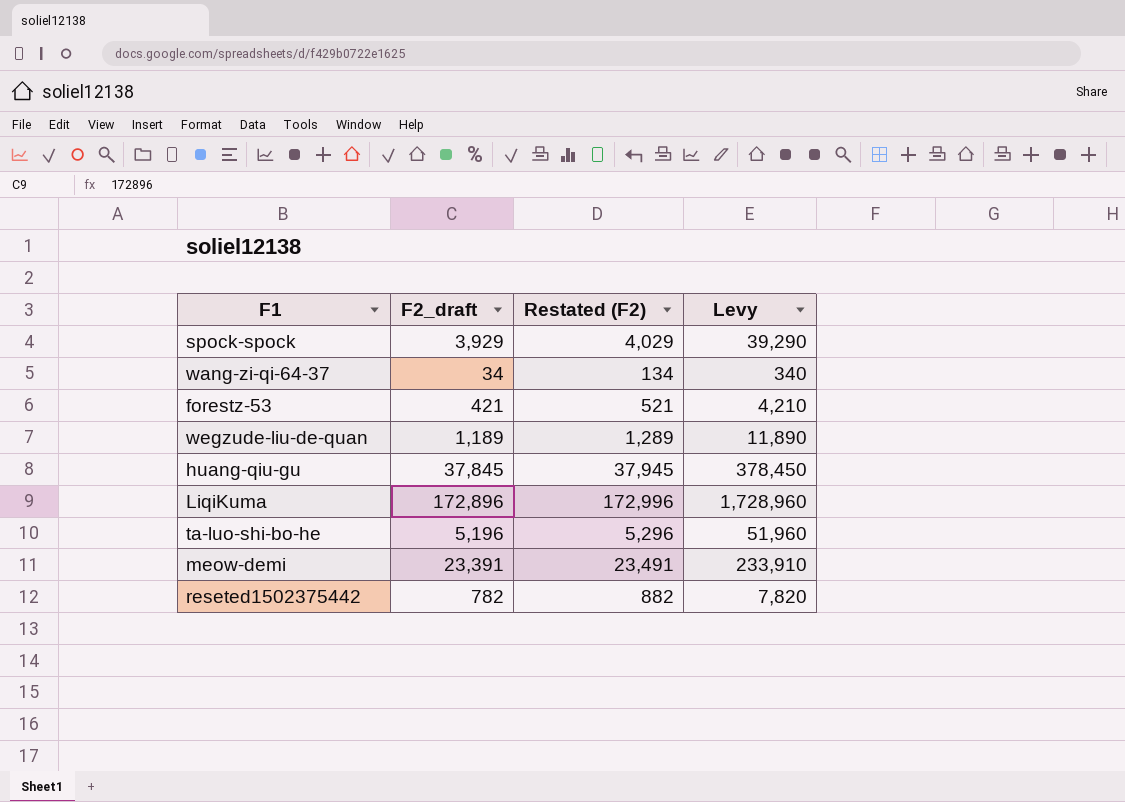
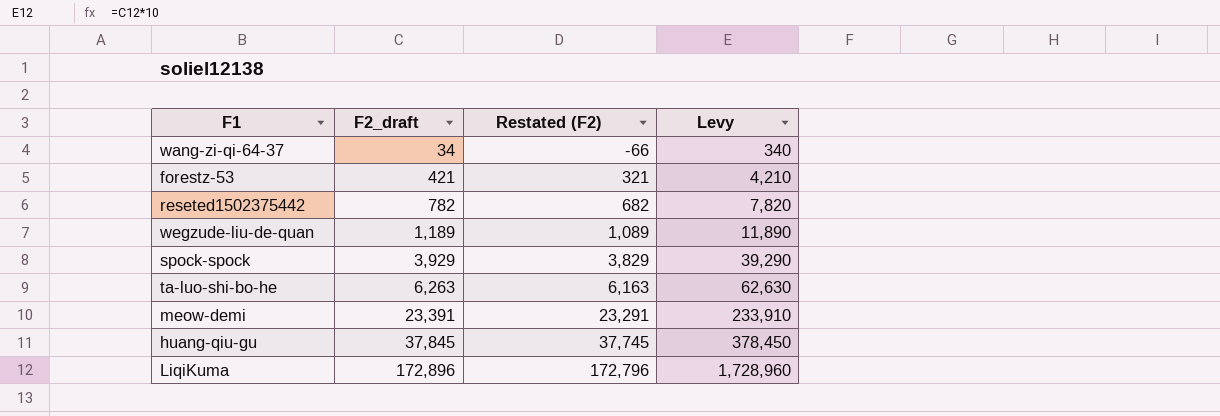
row order: none -> F2_draft ascending
column Restated (F2) | formula: [F2_draft] + 100 -> [F2_draft] - 100
ta-luo-shi-bo-he | F2_draft: 5,196 -> 6,263
ta-luo-shi-bo-he | Levy: 51,960 -> 62,630

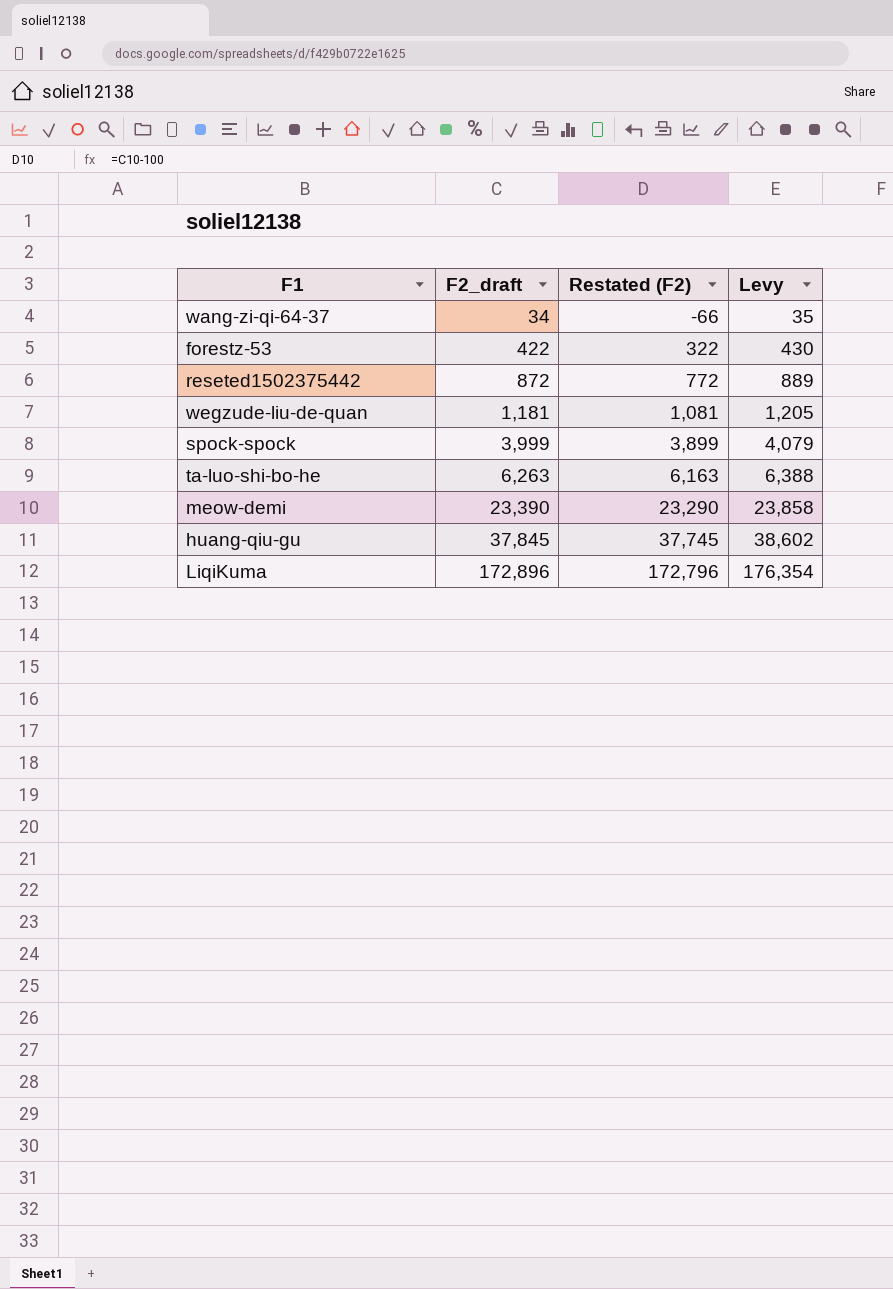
column Levy | formula: [F2_draft] * 10 -> [F2_draft] * 1.02
forestz-53 | F2_draft: 421 -> 422
forestz-53 | Restated (F2): 321 -> 322
reseted1502375442 | F2_draft: 782 -> 872
reseted1502375442 | Restated (F2): 682 -> 772
wegzude-liu-de-quan | F2_draft: 1,189 -> 1,181
wegzude-liu-de-quan | Restated (F2): 1,089 -> 1,081
spock-spock | F2_draft: 3,929 -> 3,999
spock-spock | Restated (F2): 3,829 -> 3,899
meow-demi | F2_draft: 23,391 -> 23,390
meow-demi | Restated (F2): 23,291 -> 23,290

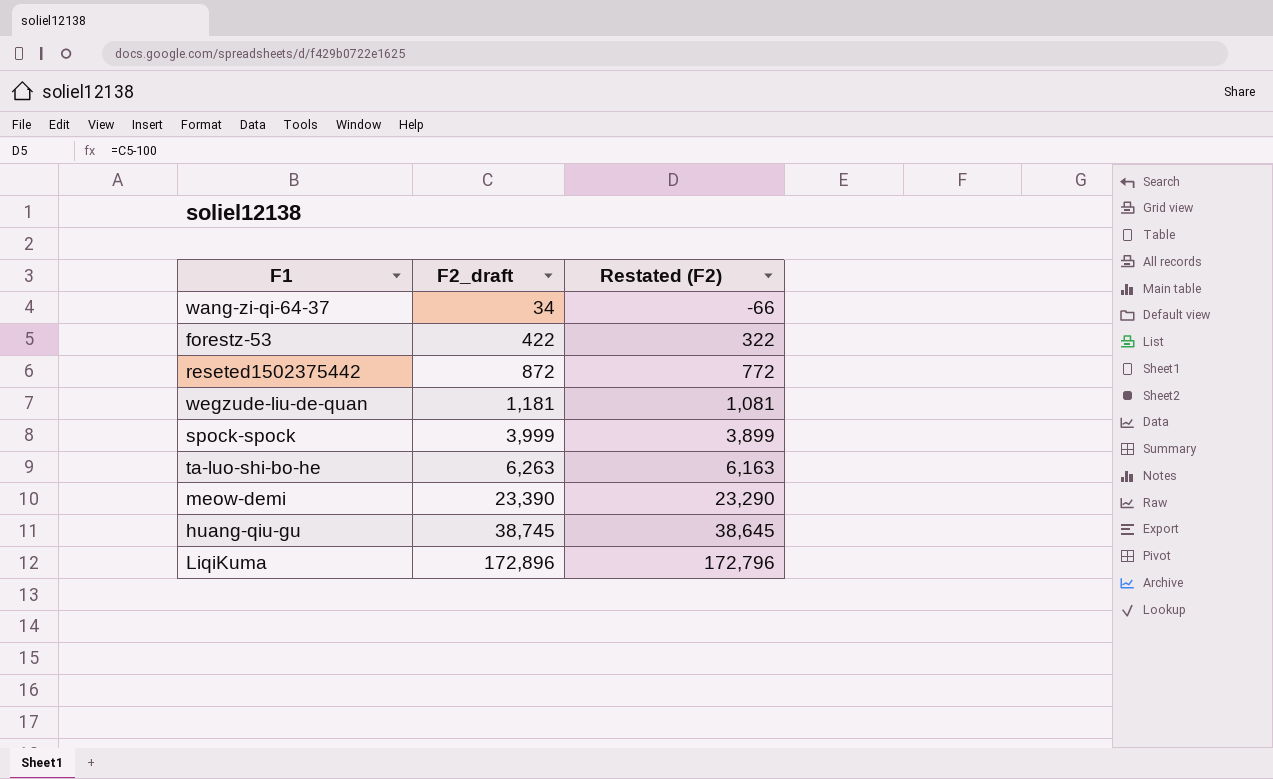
column Levy | formula: [F2_draft] * 1.02 -> none
huang-qiu-gu | F2_draft: 37,845 -> 38,745
huang-qiu-gu | Restated (F2): 37,745 -> 38,645

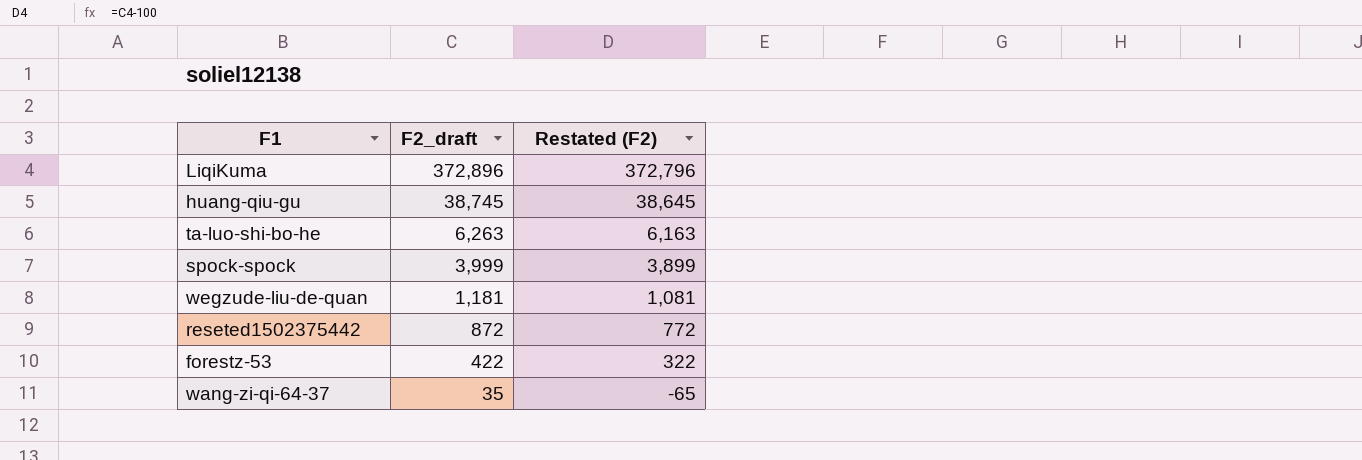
row order: F2_draft ascending -> F2_draft descending
row meow-demi: 23,390 | 23,290 -> none
LiqiKuma | F2_draft: 172,896 -> 372,896
LiqiKuma | Restated (F2): 172,796 -> 372,796
wang-zi-qi-64-37 | F2_draft: 34 -> 35
wang-zi-qi-64-37 | Restated (F2): -66 -> -65

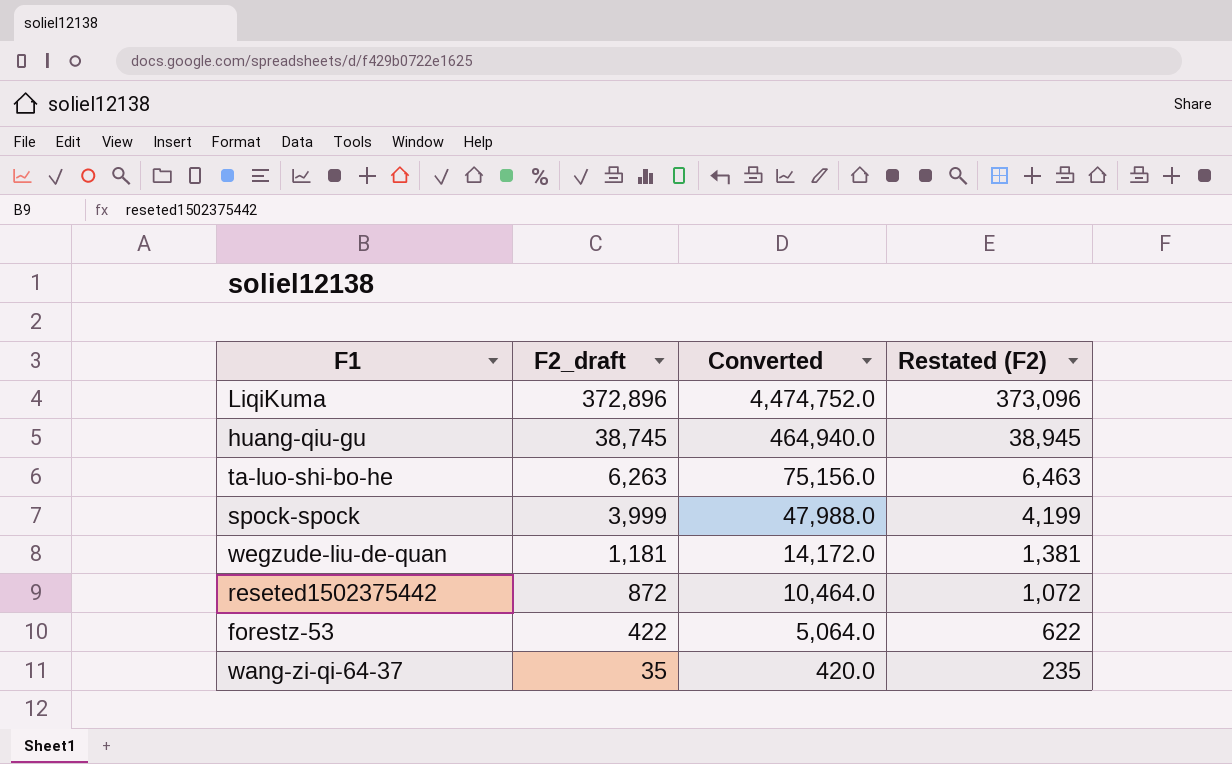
column Converted | formula: none -> [F2_draft] * 12
column Restated (F2) | formula: [F2_draft] - 100 -> [F2_draft] + 200

